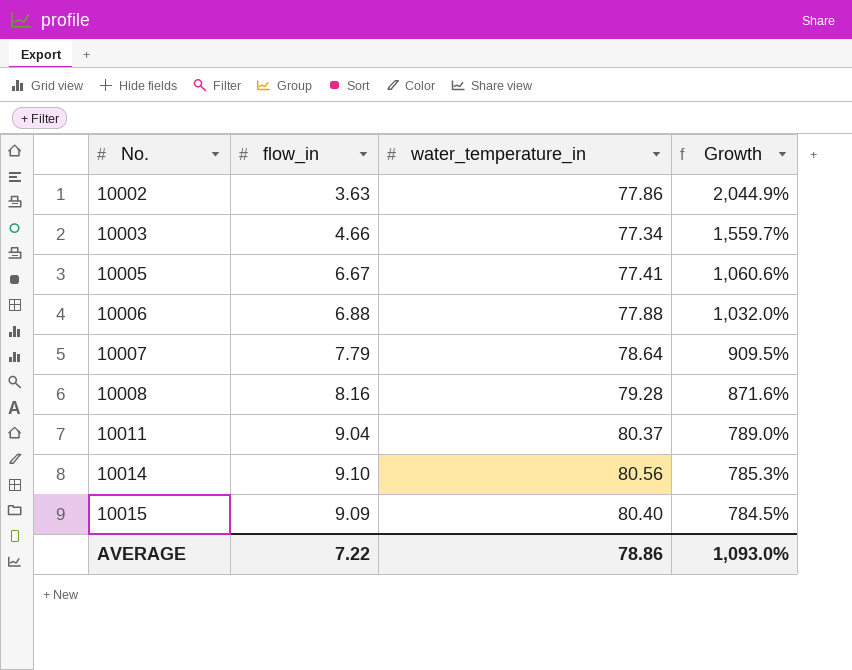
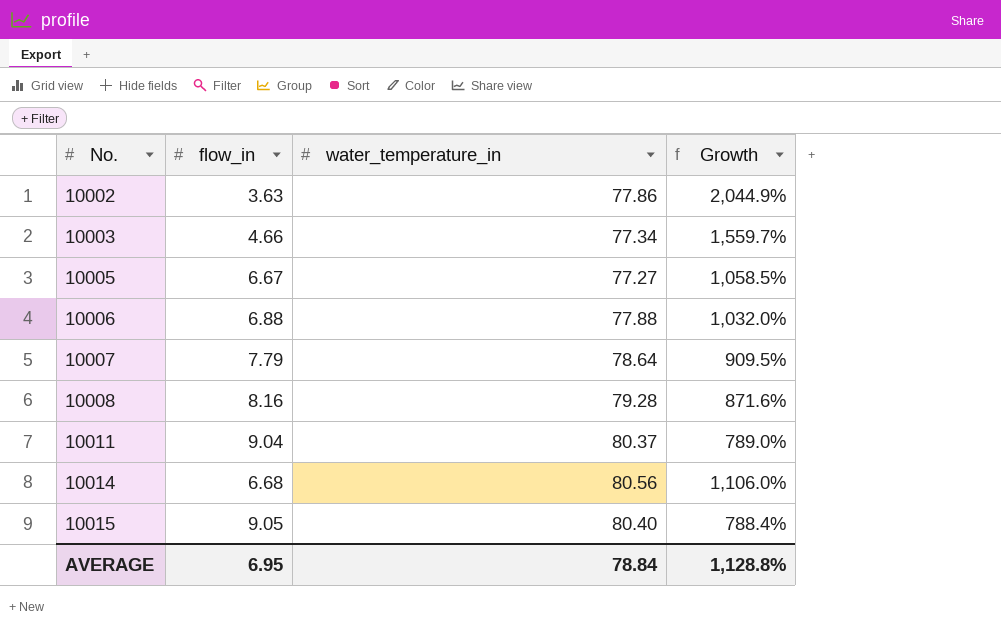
10005 | water_temperature_in: 77.41 -> 77.27
10005 | Growth: 1,060.6% -> 1,058.5%
10014 | flow_in: 9.10 -> 6.68
10014 | Growth: 785.3% -> 1,106.0%
10015 | flow_in: 9.09 -> 9.05
10015 | Growth: 784.5% -> 788.4%
AVERAGE | flow_in: 7.22 -> 6.95
AVERAGE | water_temperature_in: 78.86 -> 78.84
AVERAGE | Growth: 1,093.0% -> 1,128.8%

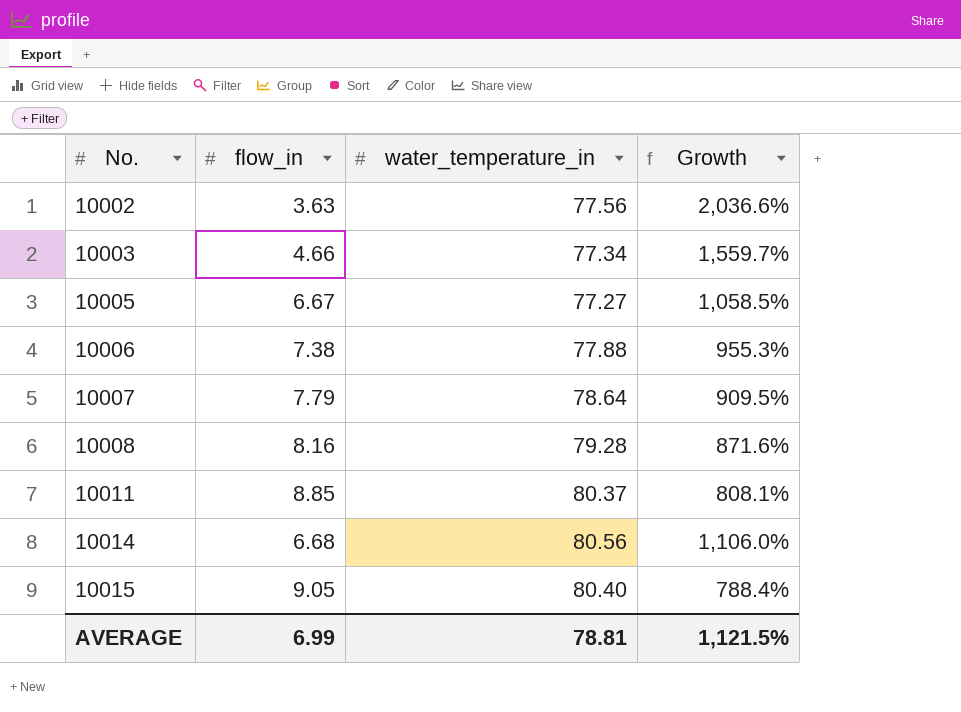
10002 | water_temperature_in: 77.86 -> 77.56
10002 | Growth: 2,044.9% -> 2,036.6%
10006 | flow_in: 6.88 -> 7.38
10006 | Growth: 1,032.0% -> 955.3%
10011 | flow_in: 9.04 -> 8.85
10011 | Growth: 789.0% -> 808.1%
AVERAGE | flow_in: 6.95 -> 6.99
AVERAGE | water_temperature_in: 78.84 -> 78.81
AVERAGE | Growth: 1,128.8% -> 1,121.5%

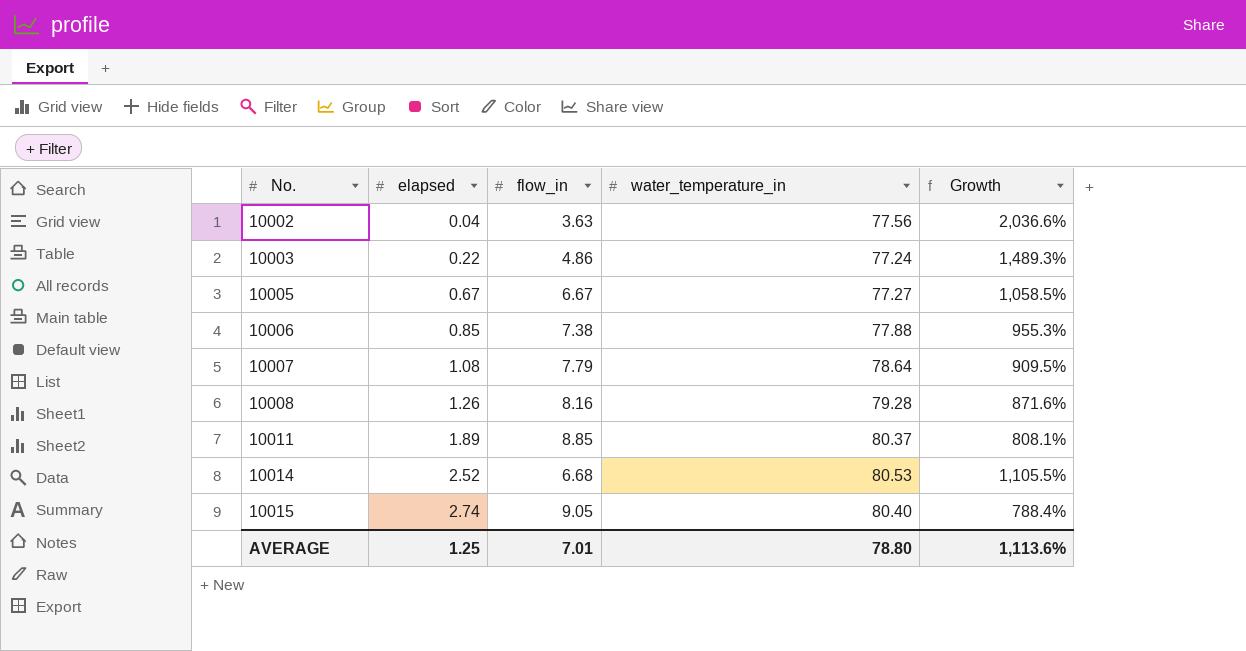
column elapsed | position: none -> 2
10003 | flow_in: 4.66 -> 4.86
10003 | water_temperature_in: 77.34 -> 77.24
10003 | Growth: 1,559.7% -> 1,489.3%
10014 | water_temperature_in: 80.56 -> 80.53
10014 | Growth: 1,106.0% -> 1,105.5%
AVERAGE | flow_in: 6.99 -> 7.01
AVERAGE | water_temperature_in: 78.81 -> 78.80
AVERAGE | Growth: 1,121.5% -> 1,113.6%

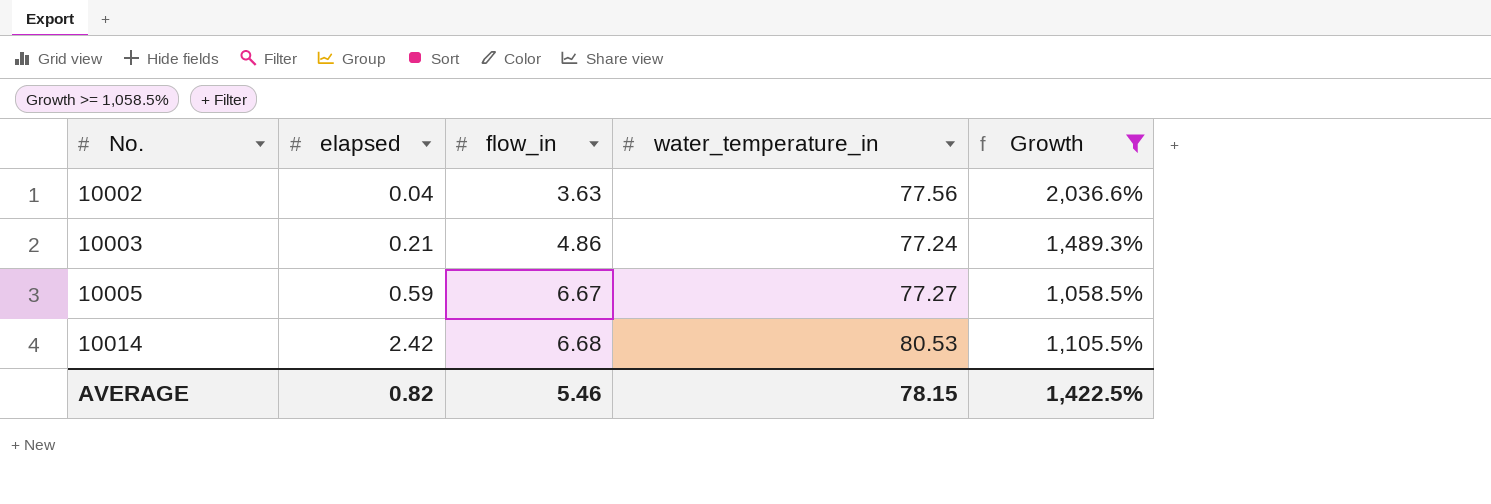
filter: none -> Growth >= 1,058.5%
10003 | elapsed: 0.22 -> 0.21
10005 | elapsed: 0.67 -> 0.59
10014 | elapsed: 2.52 -> 2.42
AVERAGE | elapsed: 1.25 -> 0.82
AVERAGE | flow_in: 7.01 -> 5.46
AVERAGE | water_temperature_in: 78.80 -> 78.15
AVERAGE | Growth: 1,113.6% -> 1,422.5%

